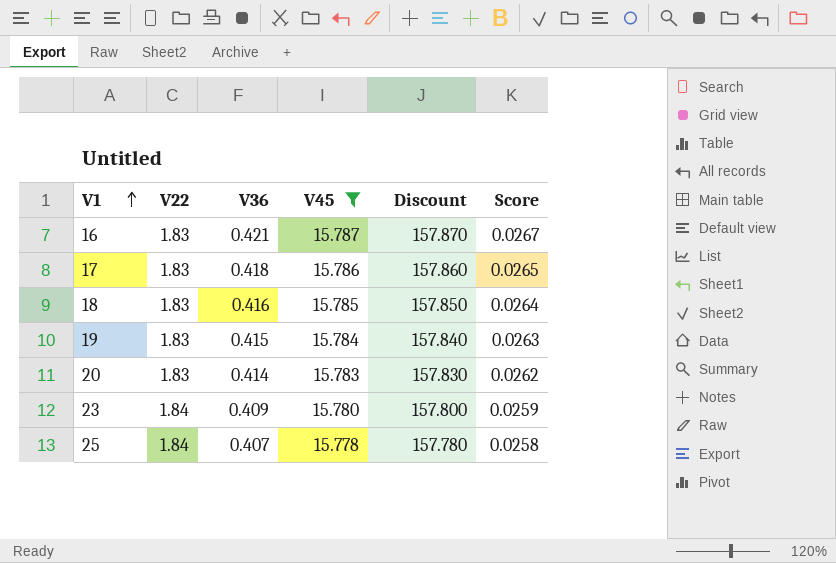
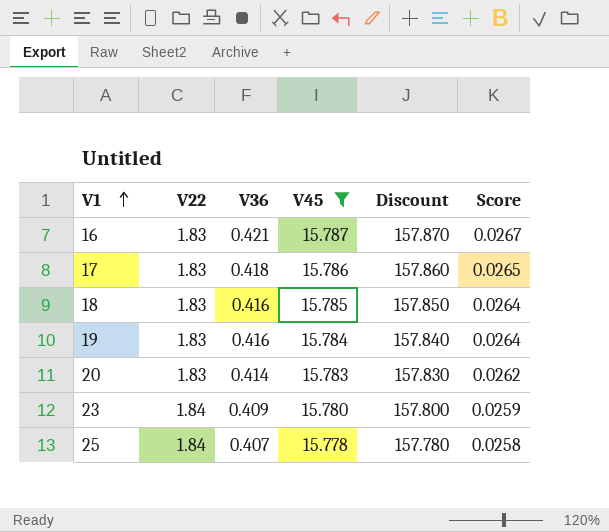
19 | V36: 0.415 -> 0.416
19 | Score: 0.0263 -> 0.0264

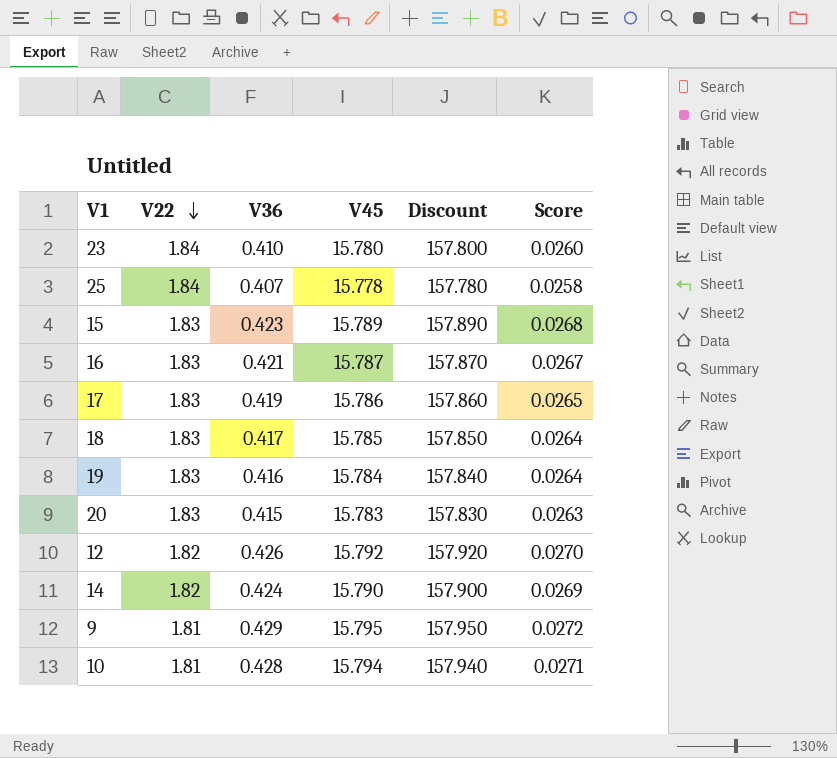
filter: V45 <= 15.787 -> none
row order: V1 ascending -> V22 descending
23 | V36: 0.409 -> 0.410
23 | Score: 0.0259 -> 0.0260
17 | V36: 0.418 -> 0.419
18 | V36: 0.416 -> 0.417
20 | V36: 0.414 -> 0.415
20 | Score: 0.0262 -> 0.0263

